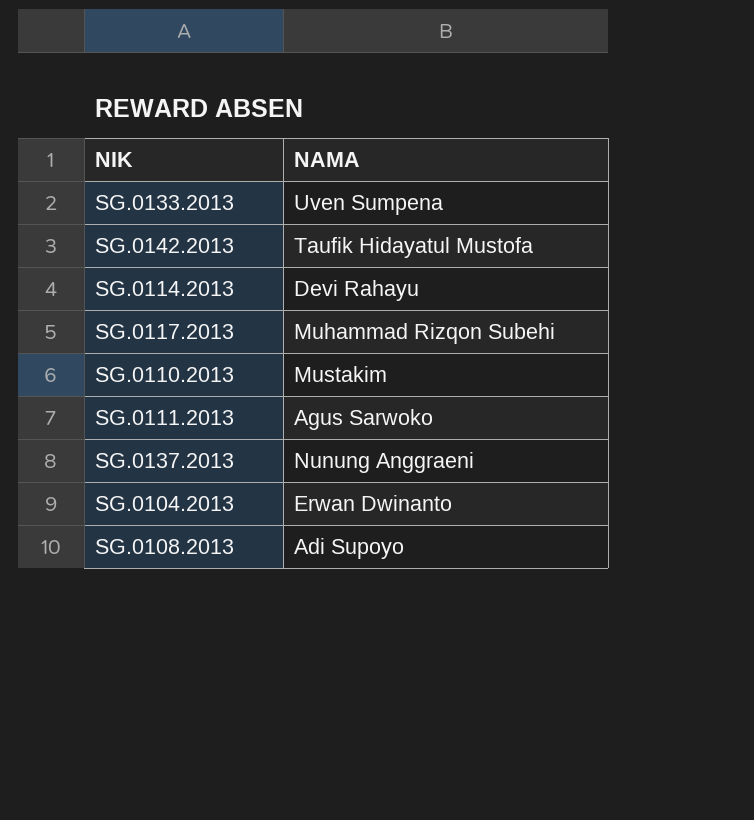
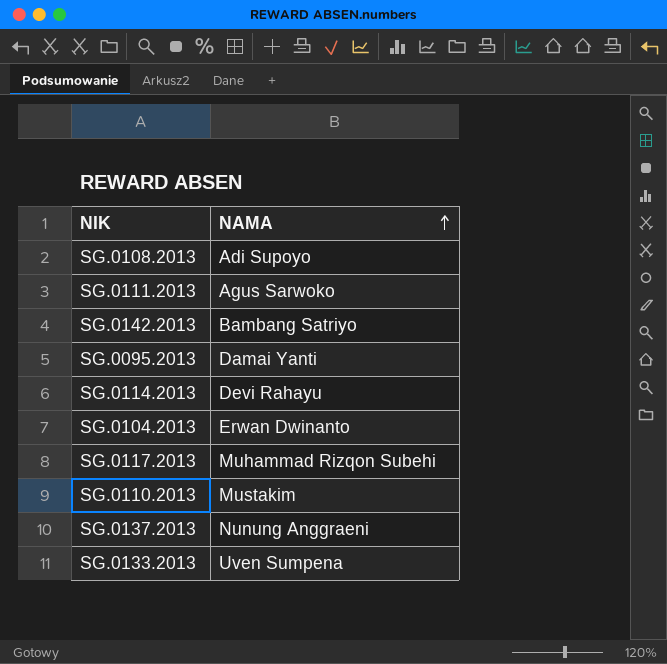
row order: none -> NAMA ascending
SG.0142.2013 | NAMA: Taufik Hidayatul Mustofa -> Bambang Satriyo
row SG.0095.2013: none -> Damai Yanti

